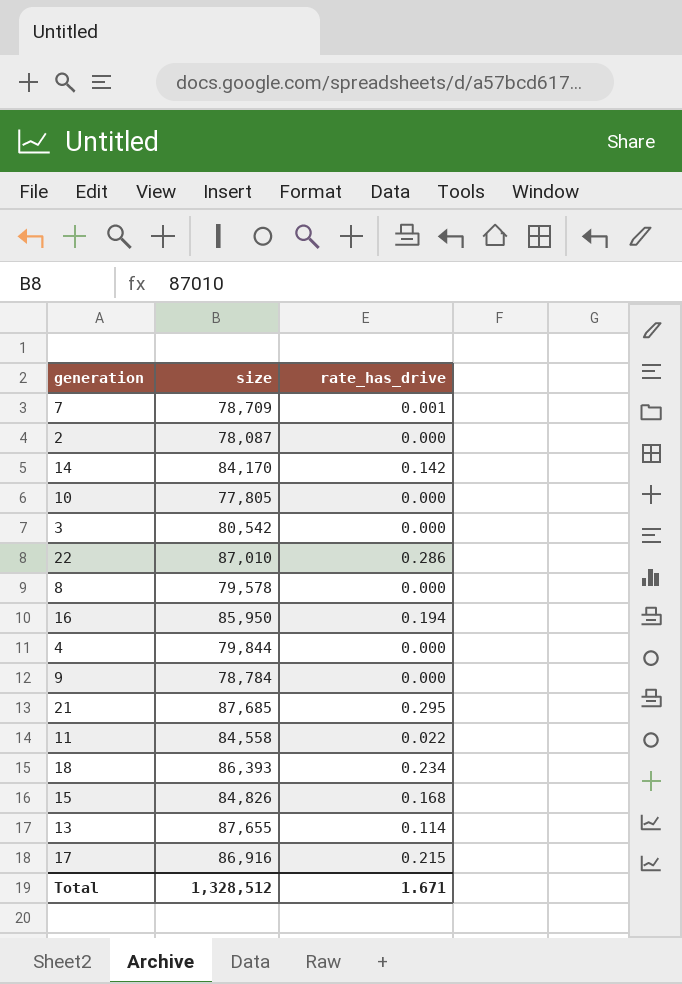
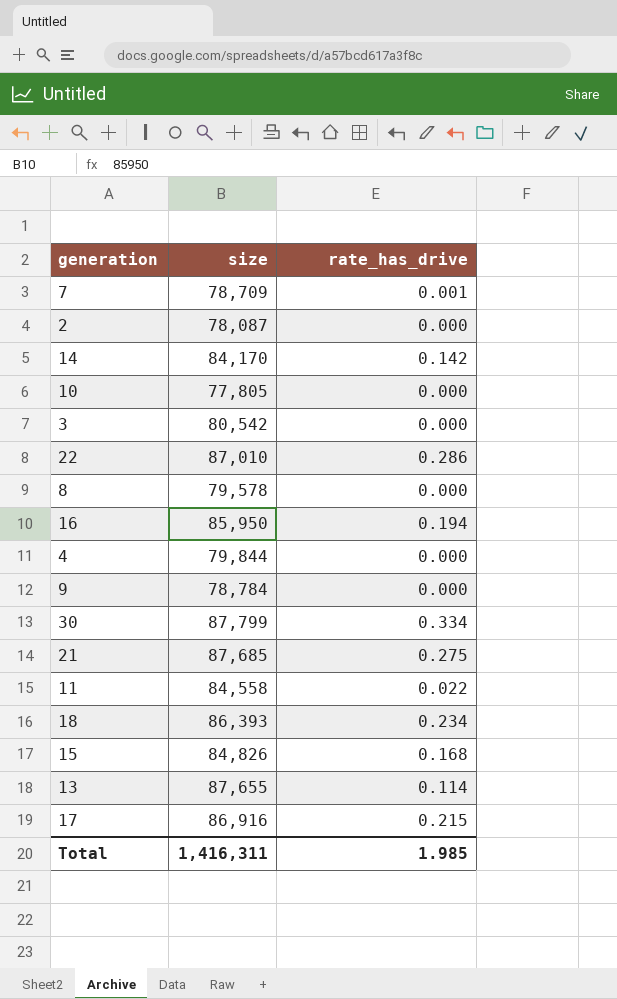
row 30: none -> 87,799 | 0.334
21 | rate_has_drive: 0.295 -> 0.275
Total | size: 1,328,512 -> 1,416,311
Total | rate_has_drive: 1.671 -> 1.985

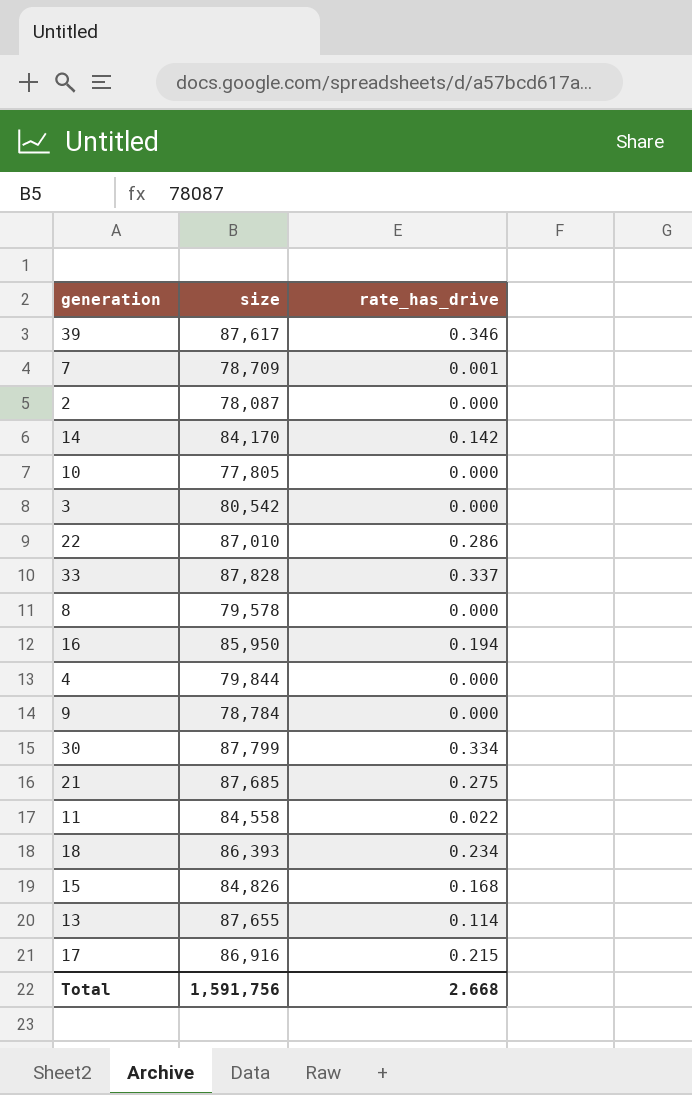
row 39: none -> 87,617 | 0.346
row 33: none -> 87,828 | 0.337
Total | size: 1,416,311 -> 1,591,756
Total | rate_has_drive: 1.985 -> 2.668

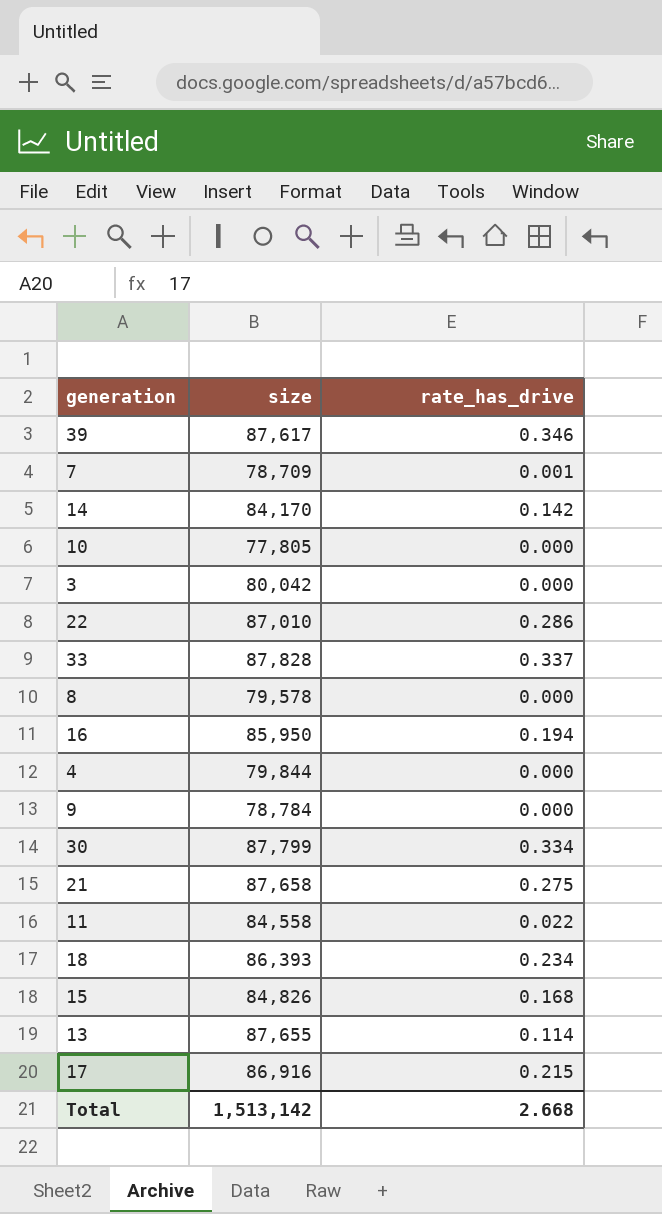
row 2: 78,087 | 0.000 -> none
3 | size: 80,542 -> 80,042
21 | size: 87,685 -> 87,658
Total | size: 1,591,756 -> 1,513,142

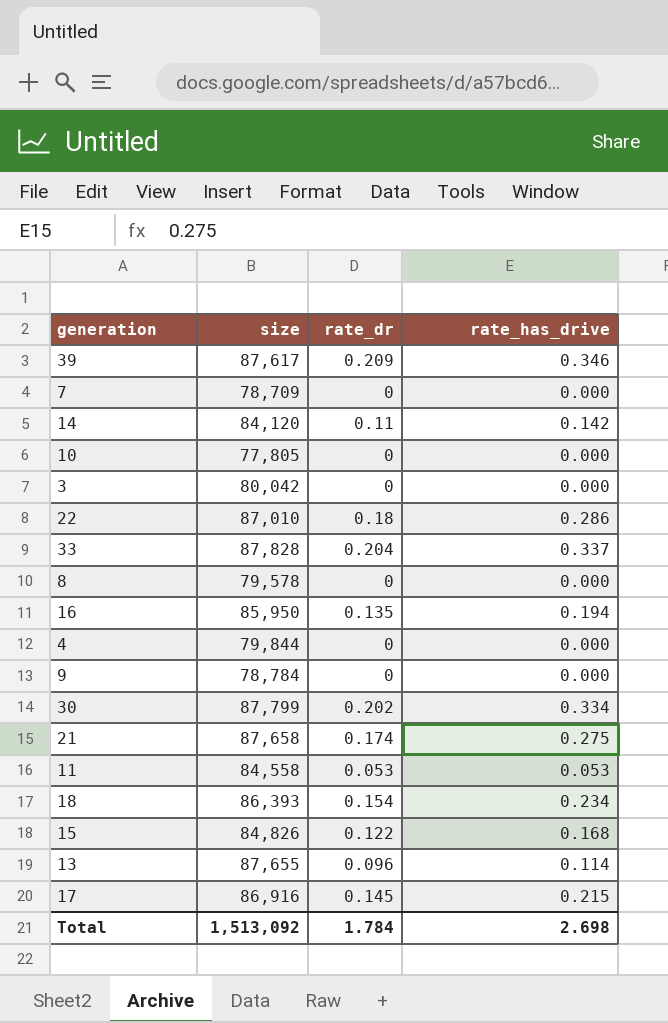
column rate_dr | position: none -> 3
7 | rate_has_drive: 0.001 -> 0.000
14 | size: 84,170 -> 84,120
11 | rate_has_drive: 0.022 -> 0.053
Total | size: 1,513,142 -> 1,513,092
Total | rate_has_drive: 2.668 -> 2.698

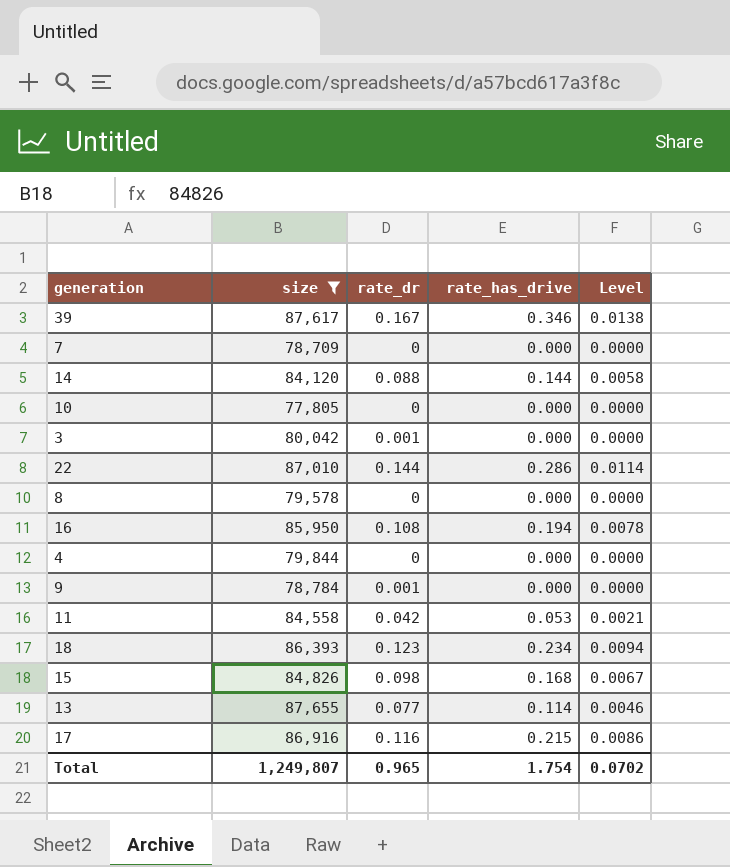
filter: none -> size <= 87,655
column Level | formula: none -> [rate_has_drive] * 0.04
39 | rate_dr: 0.209 -> 0.167
14 | rate_dr: 0.11 -> 0.088
14 | rate_has_drive: 0.142 -> 0.144
3 | rate_dr: 0 -> 0.001
22 | rate_dr: 0.18 -> 0.144
16 | rate_dr: 0.135 -> 0.108
9 | rate_dr: 0 -> 0.001
11 | rate_dr: 0.053 -> 0.042
18 | rate_dr: 0.154 -> 0.123
15 | rate_dr: 0.122 -> 0.098
13 | rate_dr: 0.096 -> 0.077
17 | rate_dr: 0.145 -> 0.116
Total | size: 1,513,092 -> 1,249,807
Total | rate_dr: 1.784 -> 0.965
Total | rate_has_drive: 2.698 -> 1.754

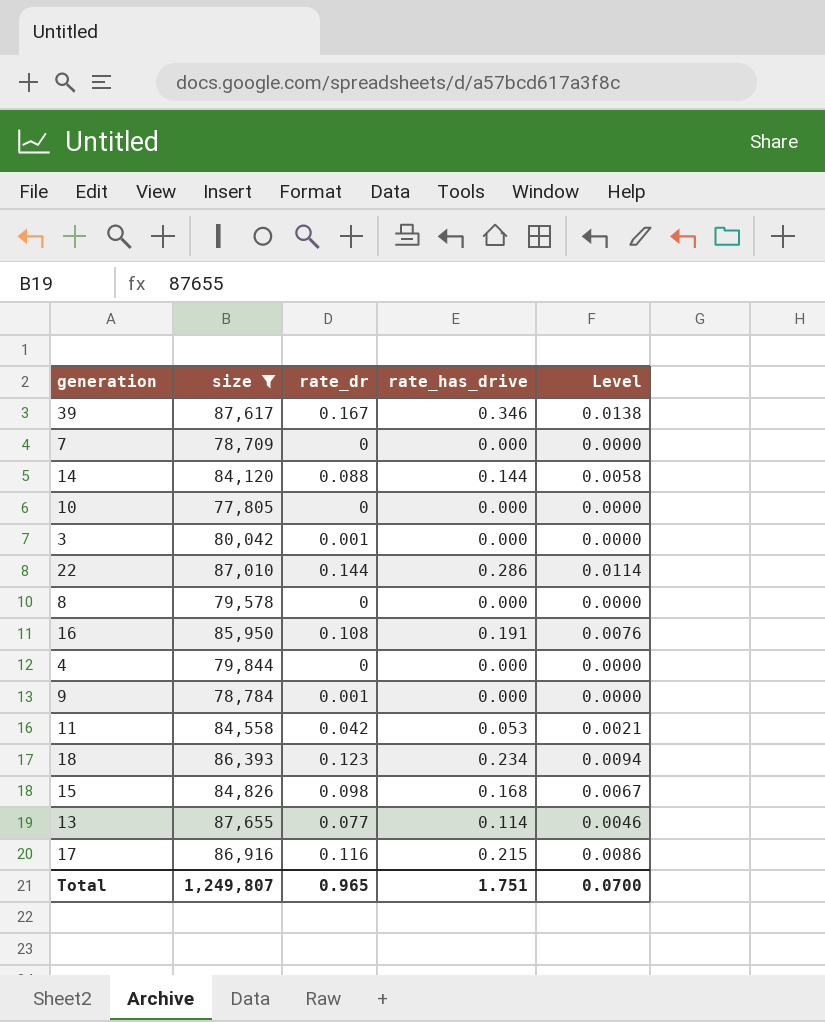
16 | rate_has_drive: 0.194 -> 0.191
16 | Level: 0.0078 -> 0.0076
Total | rate_has_drive: 1.754 -> 1.751
Total | Level: 0.0702 -> 0.0700

